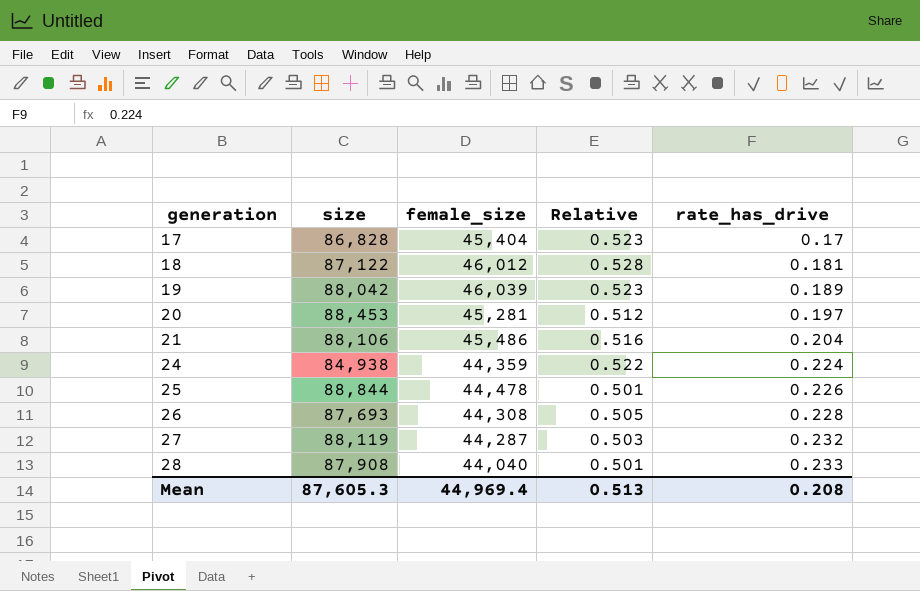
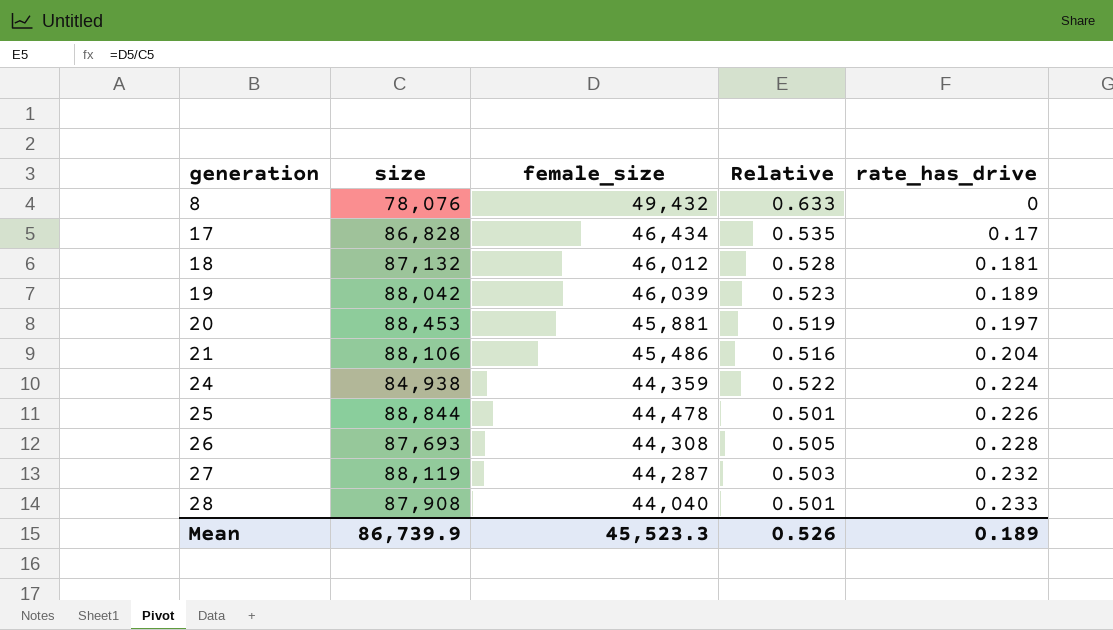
row 8: none -> 78,076 | 49,432 | 0.633 | 0
17 | female_size: 45,404 -> 46,434
17 | Relative: 0.523 -> 0.535
18 | size: 87,122 -> 87,132
20 | female_size: 45,281 -> 45,881
20 | Relative: 0.512 -> 0.519
Mean | size: 87,605.3 -> 86,739.9
Mean | female_size: 44,969.4 -> 45,523.3
Mean | Relative: 0.513 -> 0.526
Mean | rate_has_drive: 0.208 -> 0.189

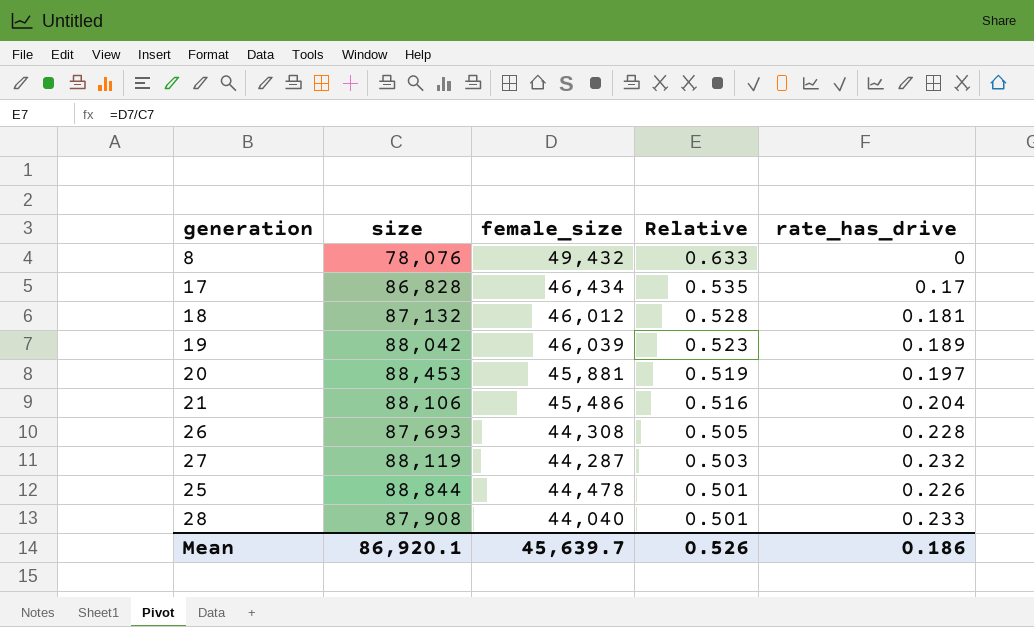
row order: generation ascending -> Relative descending
row 24: 84,938 | 44,359 | 0.522 | 0.224 -> none
Mean | size: 86,739.9 -> 86,920.1
Mean | female_size: 45,523.3 -> 45,639.7
Mean | rate_has_drive: 0.189 -> 0.186

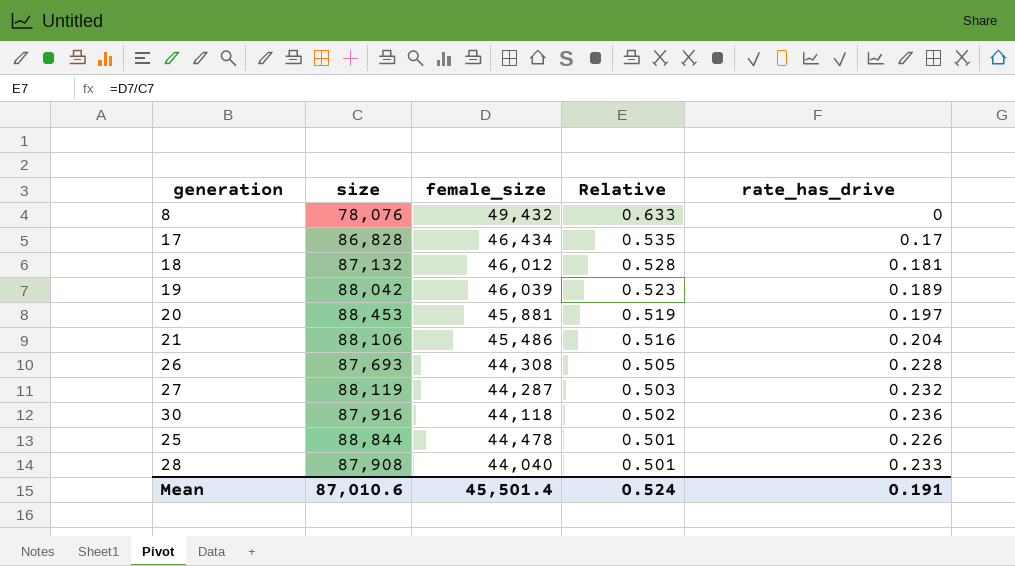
row 30: none -> 87,916 | 44,118 | 0.502 | 0.236
Mean | size: 86,920.1 -> 87,010.6
Mean | female_size: 45,639.7 -> 45,501.4
Mean | Relative: 0.526 -> 0.524
Mean | rate_has_drive: 0.186 -> 0.191

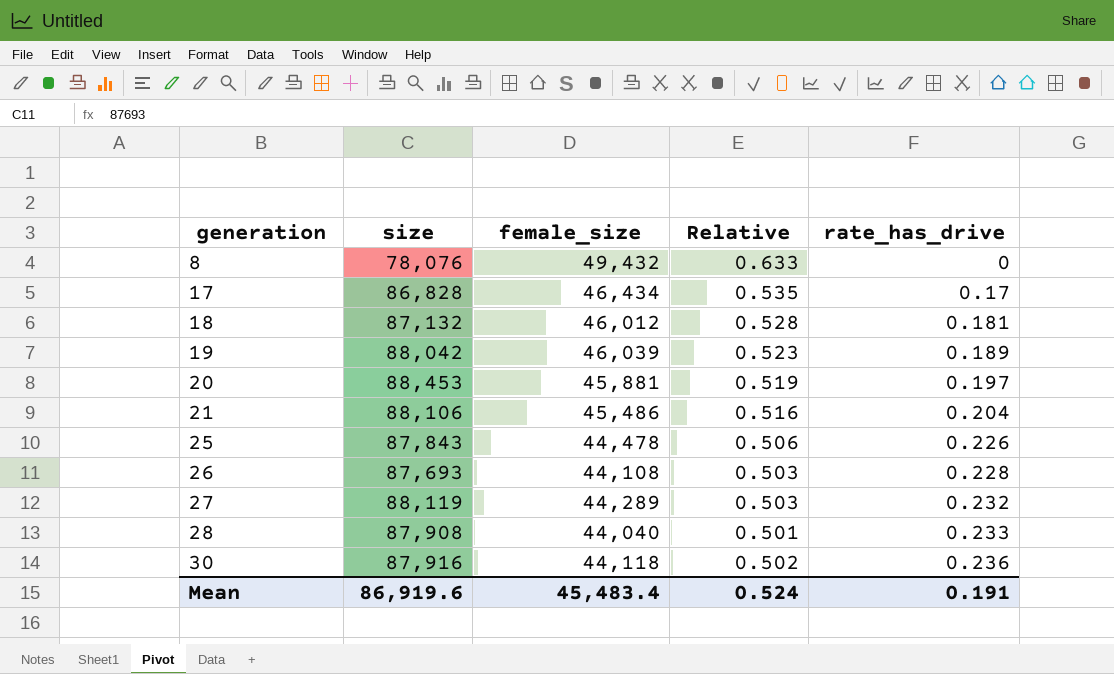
row order: Relative descending -> generation ascending
25 | size: 88,844 -> 87,843
25 | Relative: 0.501 -> 0.506
26 | female_size: 44,308 -> 44,108
26 | Relative: 0.505 -> 0.503
27 | female_size: 44,287 -> 44,289
Mean | size: 87,010.6 -> 86,919.6
Mean | female_size: 45,501.4 -> 45,483.4

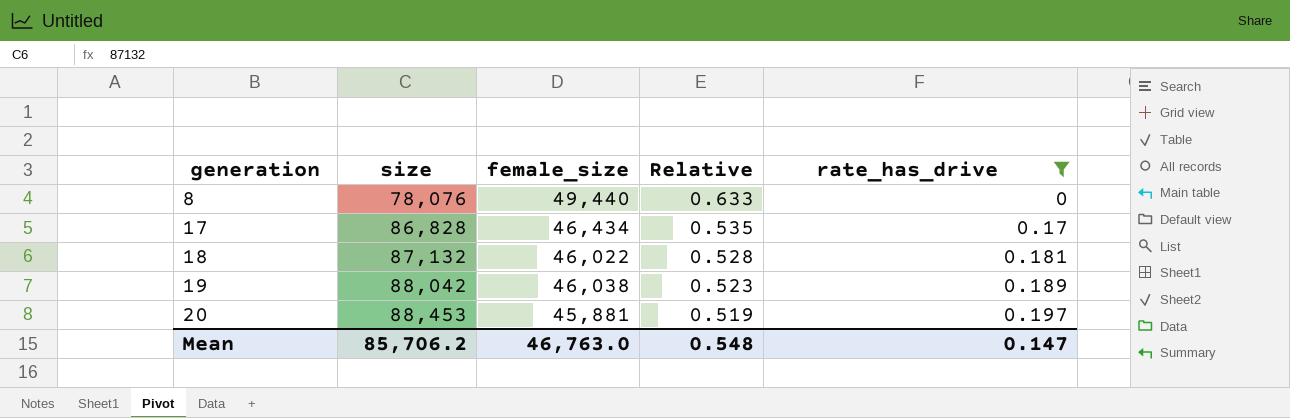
filter: none -> rate_has_drive <= 0.197
8 | female_size: 49,432 -> 49,440
18 | female_size: 46,012 -> 46,022
19 | female_size: 46,039 -> 46,038
Mean | size: 86,919.6 -> 85,706.2
Mean | female_size: 45,483.4 -> 46,763.0
Mean | Relative: 0.524 -> 0.548
Mean | rate_has_drive: 0.191 -> 0.147

